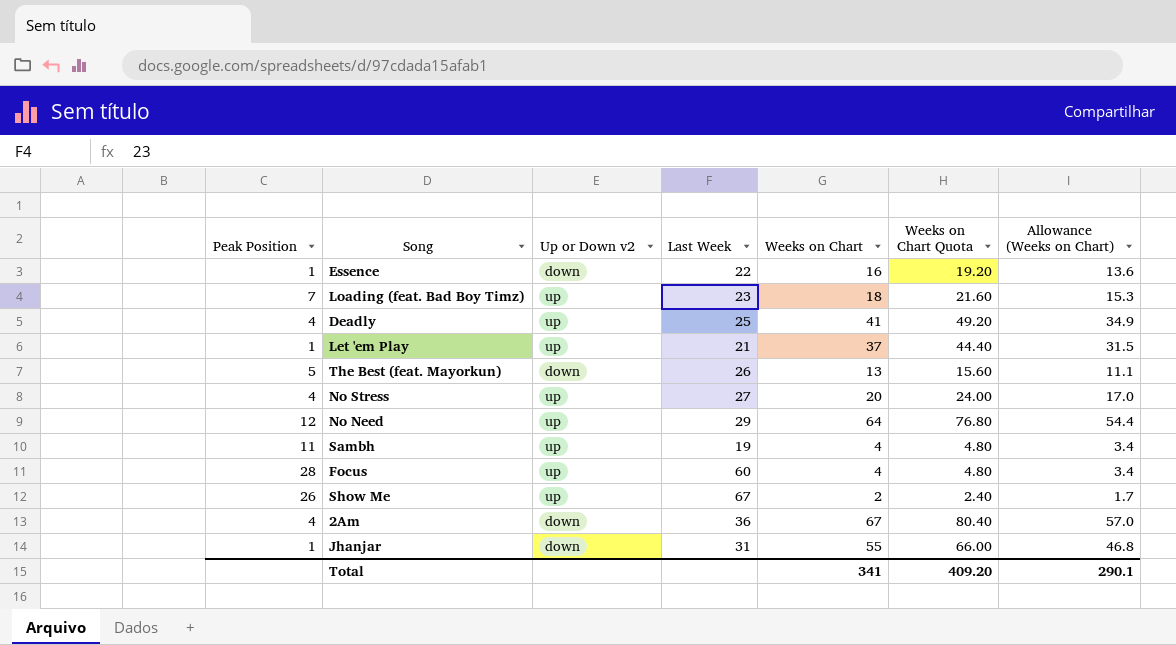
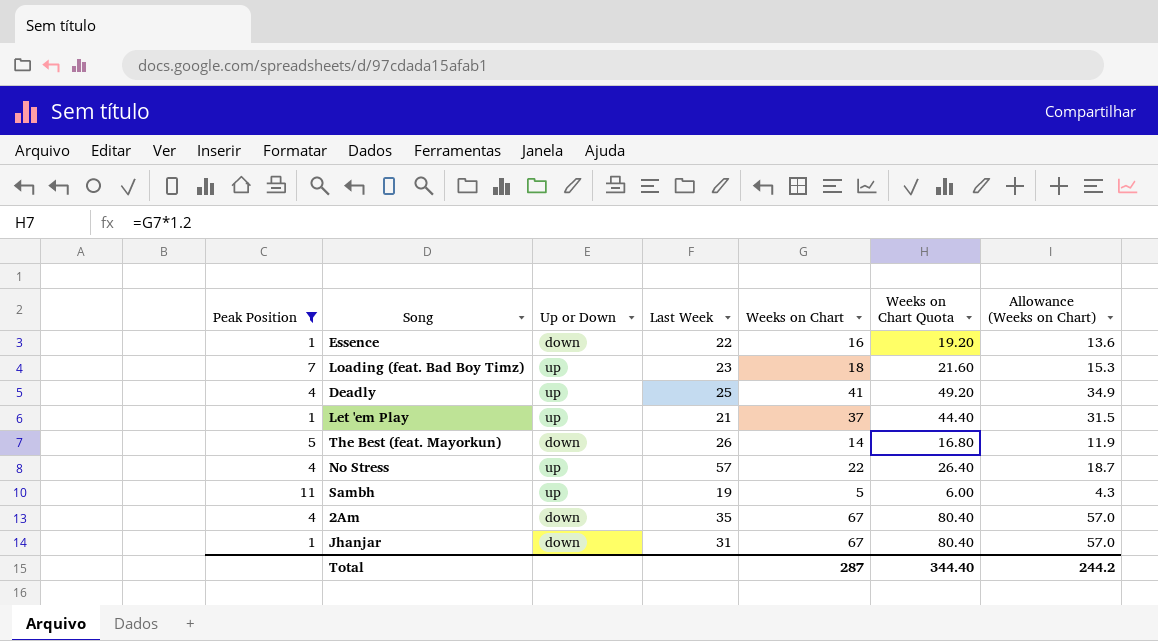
filter: none -> Peak Position <= 11
column name: Up or Down v2 -> Up or Down
The Best (feat. Mayorkun) | Weeks on Chart: 13 -> 14
The Best (feat. Mayorkun) | Weeks on Chart Quota: 15.60 -> 16.80
The Best (feat. Mayorkun) | Allowance (Weeks on Chart): 11.1 -> 11.9
No Stress | Last Week: 27 -> 57
No Stress | Weeks on Chart: 20 -> 22
No Stress | Weeks on Chart Quota: 24.00 -> 26.40
No Stress | Allowance (Weeks on Chart): 17.0 -> 18.7
Sambh | Weeks on Chart: 4 -> 5
Sambh | Weeks on Chart Quota: 4.80 -> 6.00
Sambh | Allowance (Weeks on Chart): 3.4 -> 4.3
2Am | Last Week: 36 -> 35
Jhanjar | Weeks on Chart: 55 -> 67
Jhanjar | Weeks on Chart Quota: 66.00 -> 80.40
Jhanjar | Allowance (Weeks on Chart): 46.8 -> 57.0
Total | Weeks on Chart: 341 -> 287
Total | Weeks on Chart Quota: 409.20 -> 344.40
Total | Allowance (Weeks on Chart): 290.1 -> 244.2

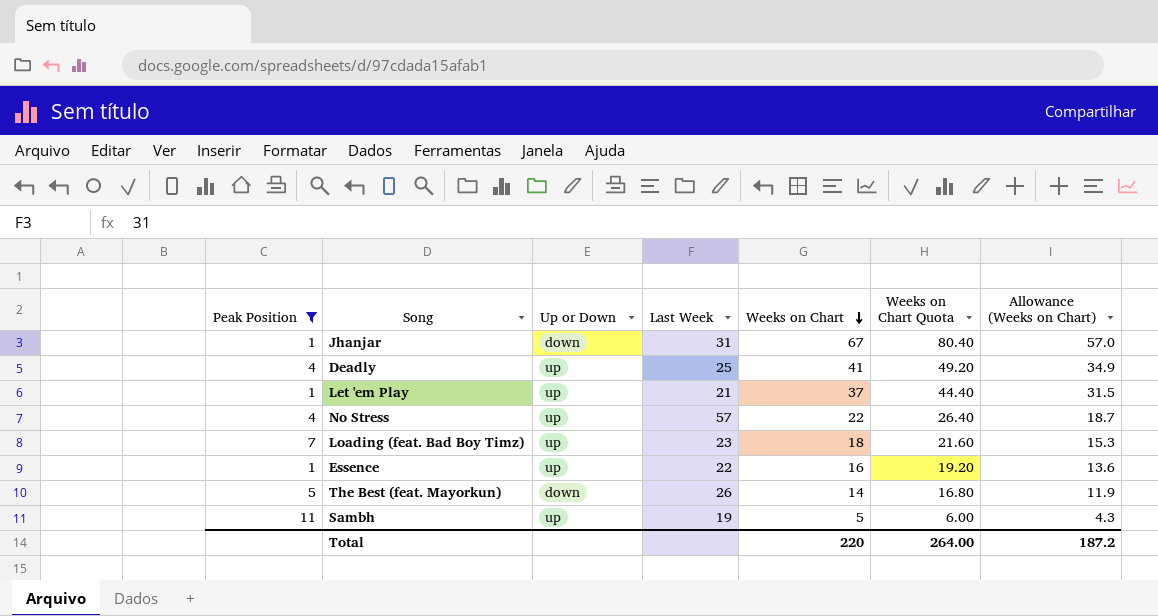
row order: none -> Weeks on Chart descending
row 2Am: 4 | down | 35 | 67 | 80.40 | 57.0 -> none
Essence | Up or Down: down -> up
Total | Weeks on Chart: 287 -> 220
Total | Weeks on Chart Quota: 344.40 -> 264.00
Total | Allowance (Weeks on Chart): 244.2 -> 187.2

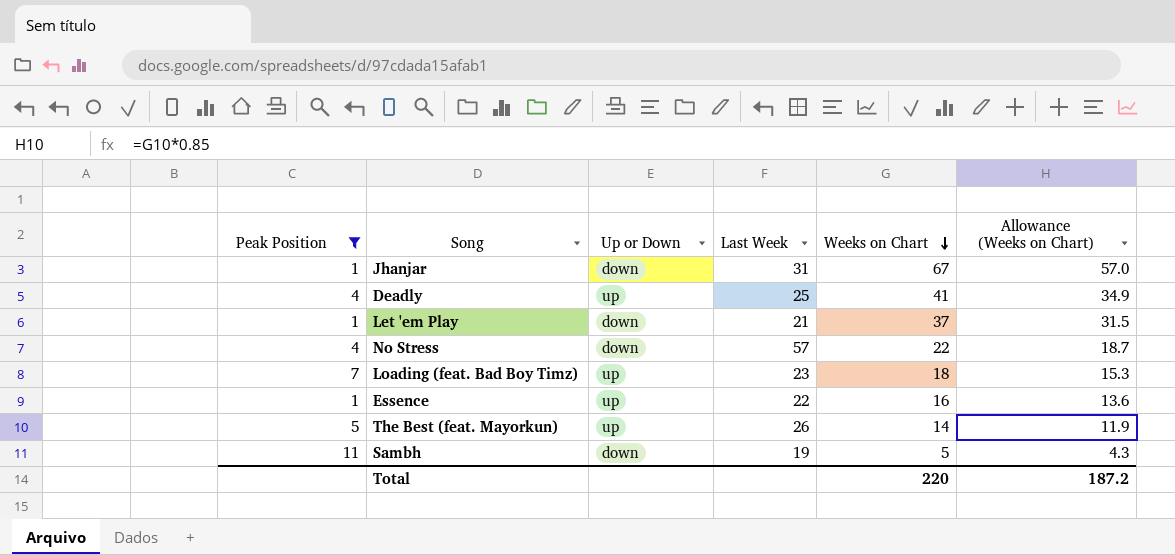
column Weeks on Chart Quota | formula: [Weeks on Chart] * 1.2 -> none
Let 'em Play | Up or Down: up -> down
No Stress | Up or Down: up -> down
The Best (feat. Mayorkun) | Up or Down: down -> up
Sambh | Up or Down: up -> down

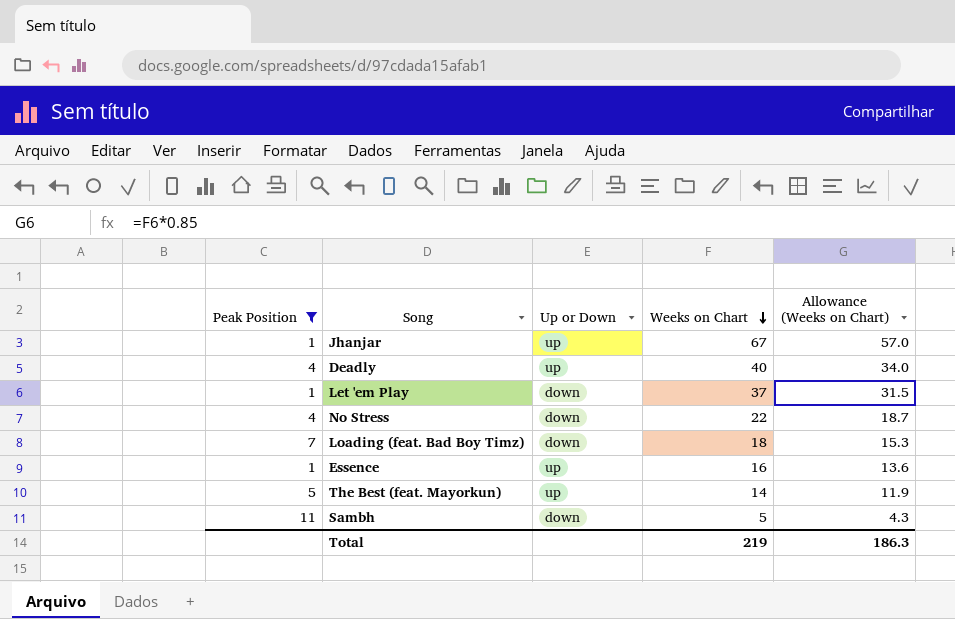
column Last Week | position: 4 -> none
Jhanjar | Up or Down: down -> up
Deadly | Weeks on Chart: 41 -> 40
Deadly | Allowance (Weeks on Chart): 34.9 -> 34.0
Loading (feat. Bad Boy Timz) | Up or Down: up -> down
Total | Weeks on Chart: 220 -> 219
Total | Allowance (Weeks on Chart): 187.2 -> 186.3

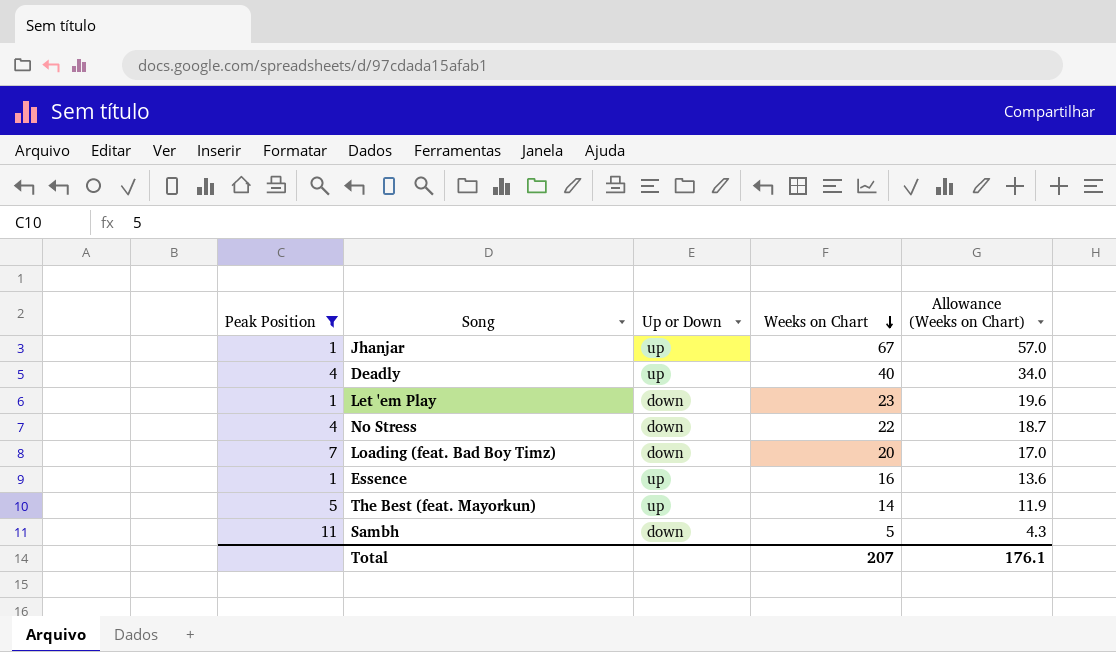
Let 'em Play | Weeks on Chart: 37 -> 23
Let 'em Play | Allowance (Weeks on Chart): 31.5 -> 19.6
Loading (feat. Bad Boy Timz) | Weeks on Chart: 18 -> 20
Loading (feat. Bad Boy Timz) | Allowance (Weeks on Chart): 15.3 -> 17.0
Total | Weeks on Chart: 219 -> 207
Total | Allowance (Weeks on Chart): 186.3 -> 176.1

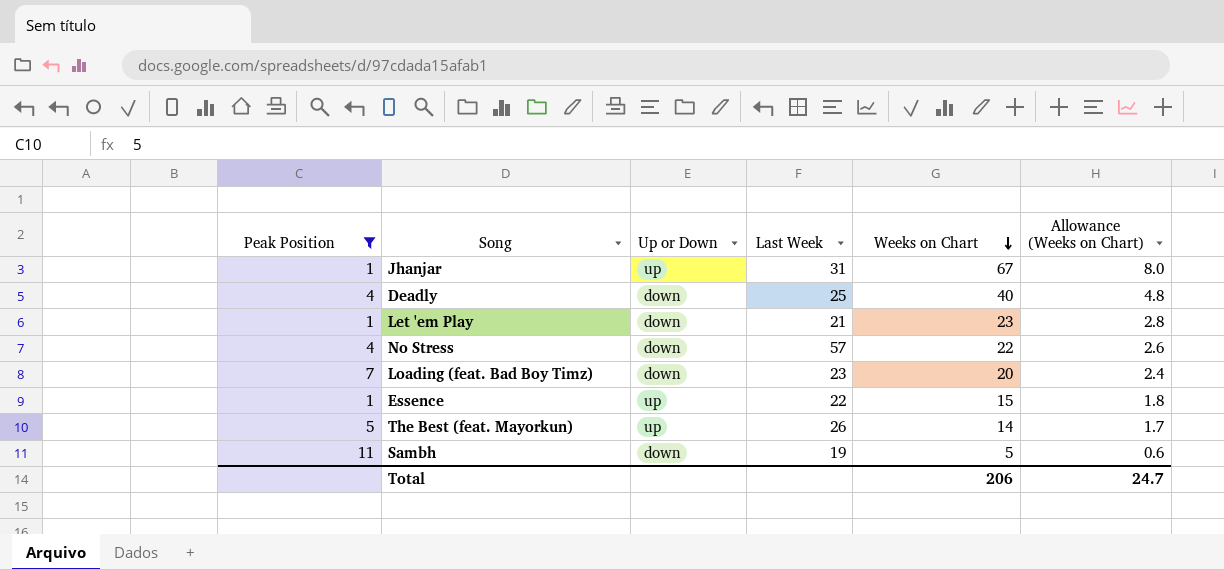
column Last Week | position: none -> 4
column Allowance (Weeks on Chart) | formula: [Weeks on Chart] * 0.85 -> [Weeks on Chart] * 0.12
Deadly | Up or Down: up -> down
Essence | Weeks on Chart: 16 -> 15
Total | Weeks on Chart: 207 -> 206
Total | Allowance (Weeks on Chart): 176.1 -> 24.7

